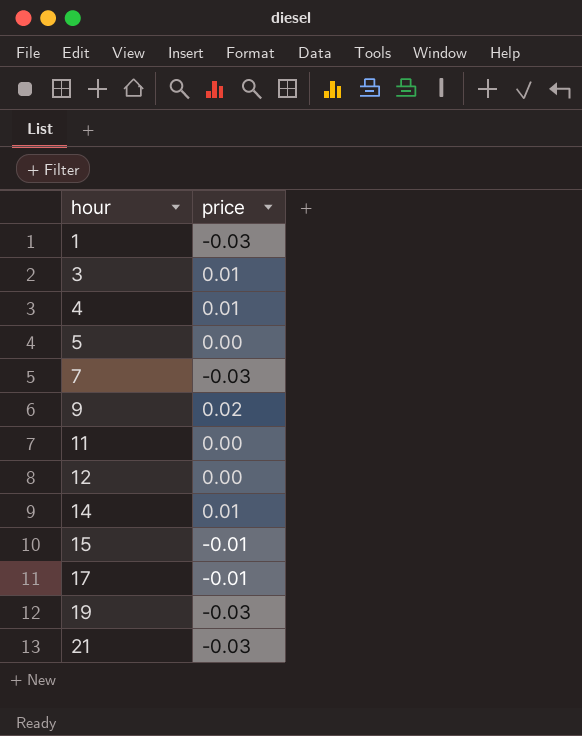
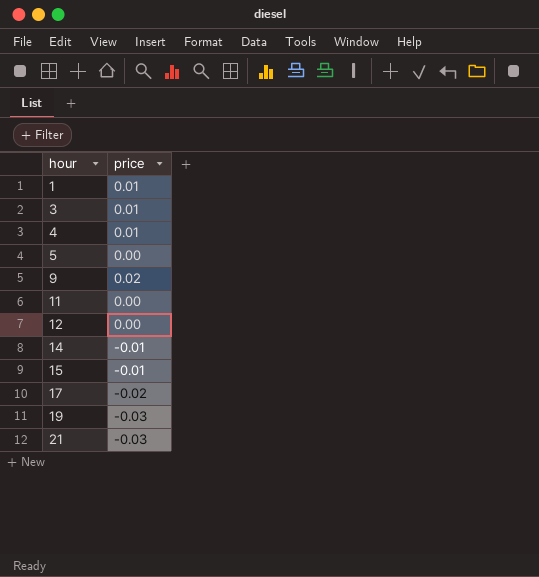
row 7: -0.03 -> none
1 | price: -0.03 -> 0.01
14 | price: 0.01 -> -0.01
17 | price: -0.01 -> -0.02

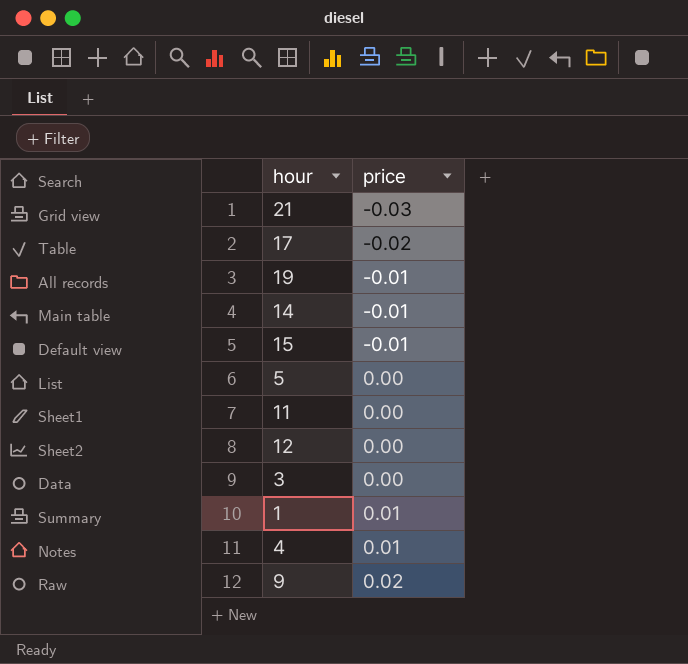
row order: hour ascending -> price ascending
19 | price: -0.03 -> -0.01
3 | price: 0.01 -> 0.00

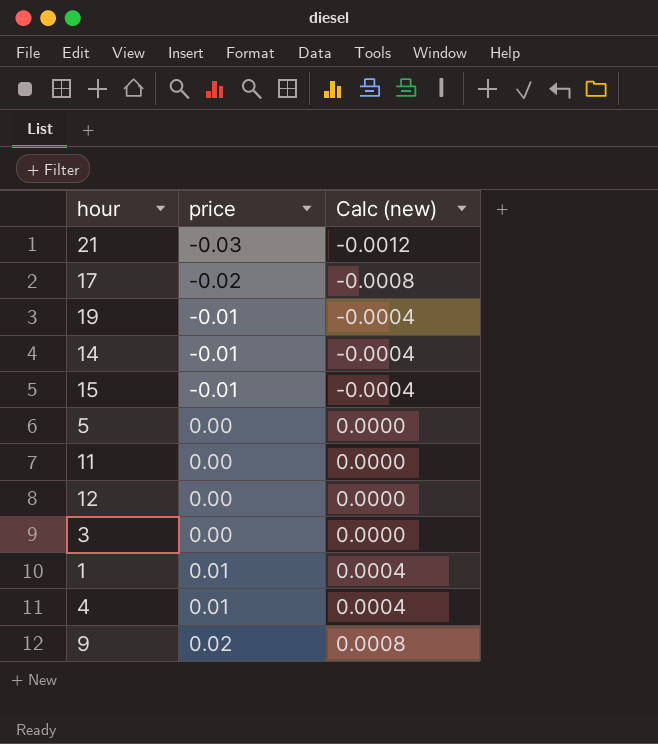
column Calc (new) | formula: none -> [price] * 0.04

